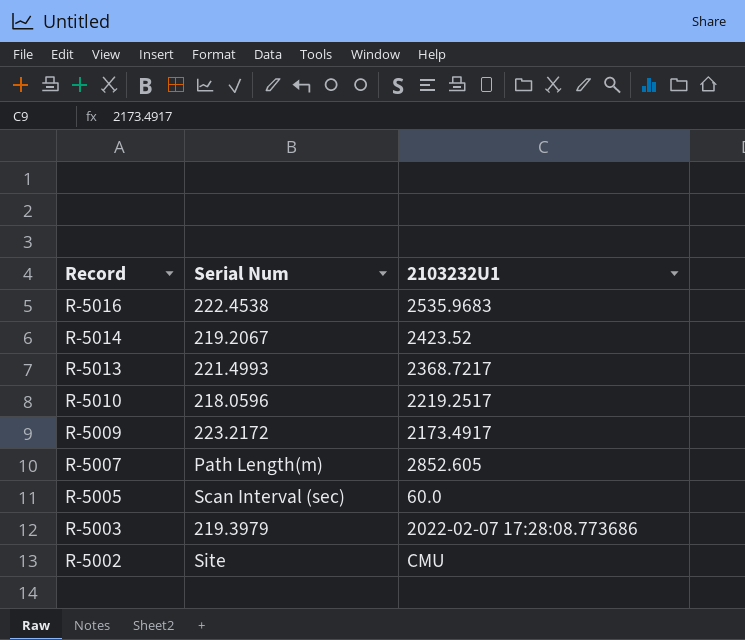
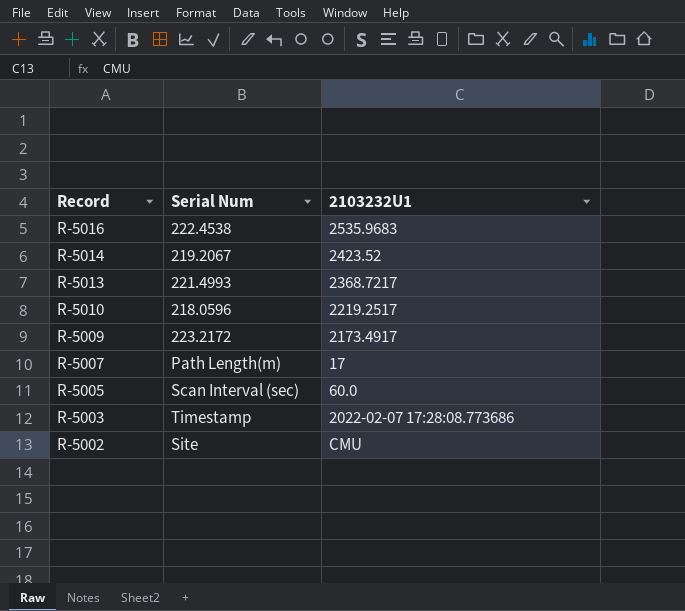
R-5007 | 2103232U1: 2852.605 -> 17
R-5003 | Serial Num: 219.3979 -> Timestamp

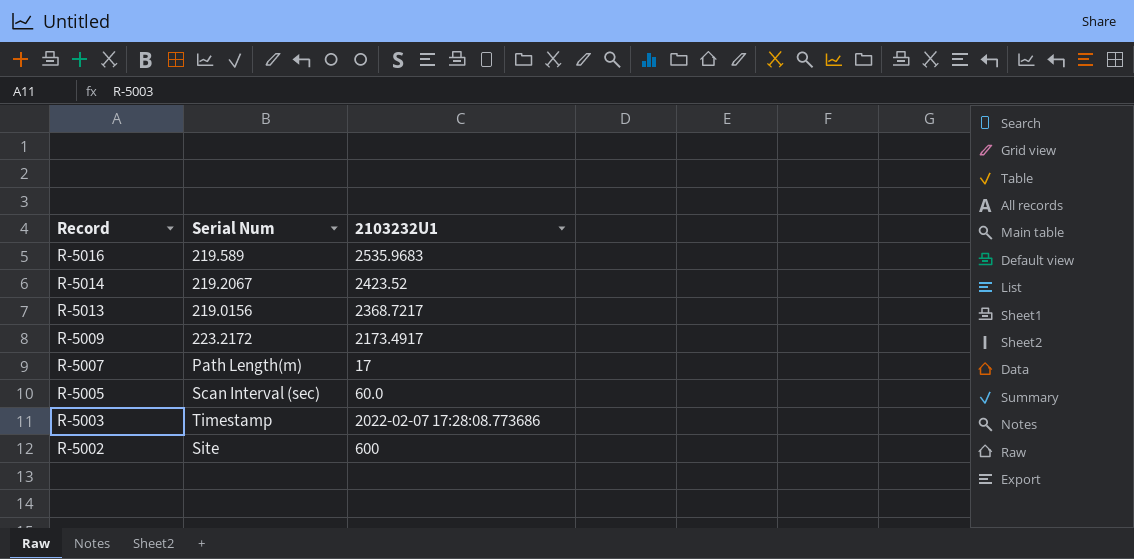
row R-5010: 218.0596 | 2219.2517 -> none
R-5016 | Serial Num: 222.4538 -> 219.589
R-5013 | Serial Num: 221.4993 -> 219.0156
R-5002 | 2103232U1: CMU -> 600

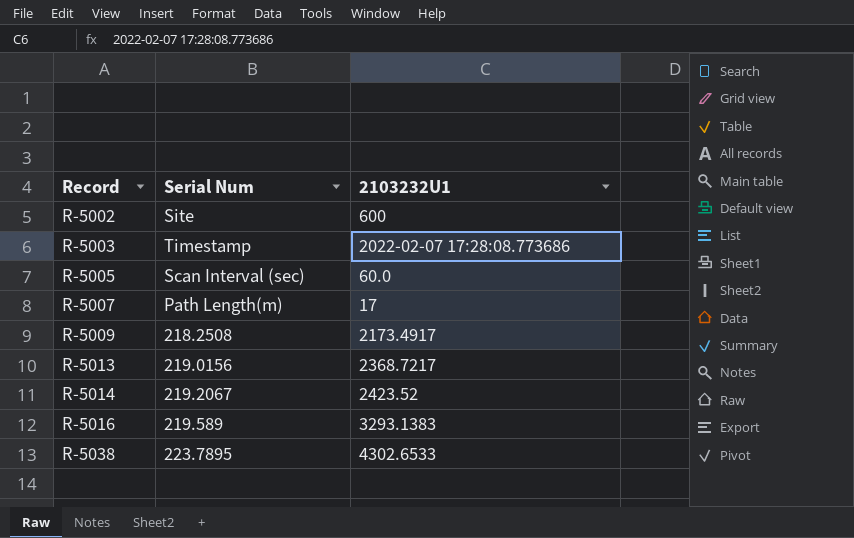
row order: Record descending -> Record ascending
R-5009 | Serial Num: 223.2172 -> 218.2508
R-5016 | 2103232U1: 2535.9683 -> 3293.1383
row R-5038: none -> 223.7895 | 4302.6533

